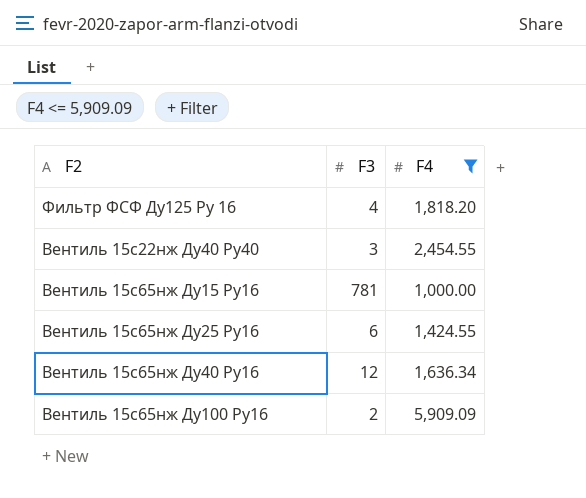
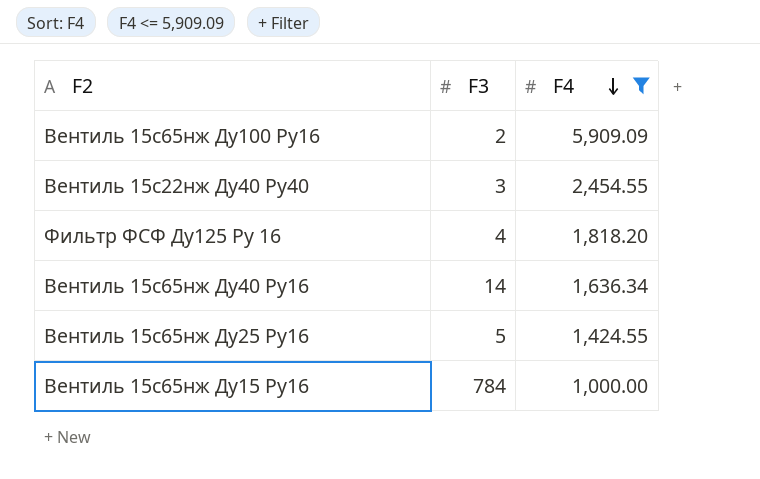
row order: none -> F4 descending
Вентиль 15с65нж Ду40 Ру16 | F3: 12 -> 14
Вентиль 15с65нж Ду25 Ру16 | F3: 6 -> 5
Вентиль 15с65нж Ду15 Ру16 | F3: 781 -> 784

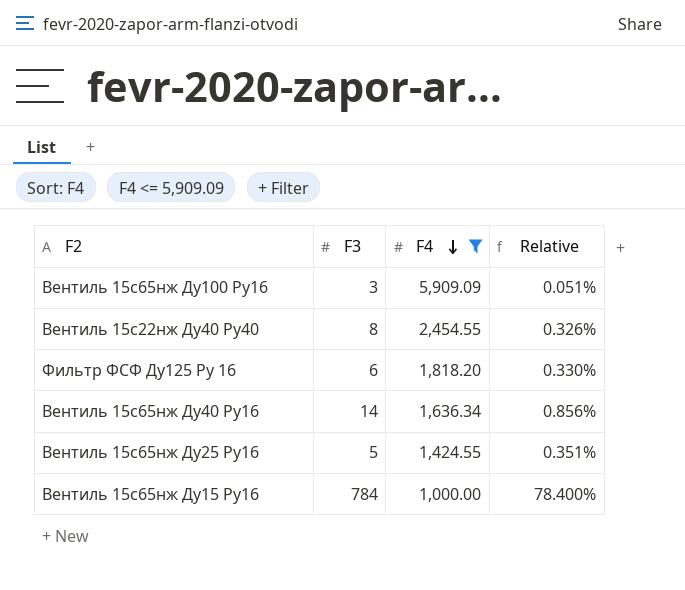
column Relative | formula: none -> [F3] / [F4]
Вентиль 15с65нж Ду100 Ру16 | F3: 2 -> 3
Вентиль 15с22нж Ду40 Ру40 | F3: 3 -> 8
Фильтр ФСФ Ду125 Ру 16 | F3: 4 -> 6

